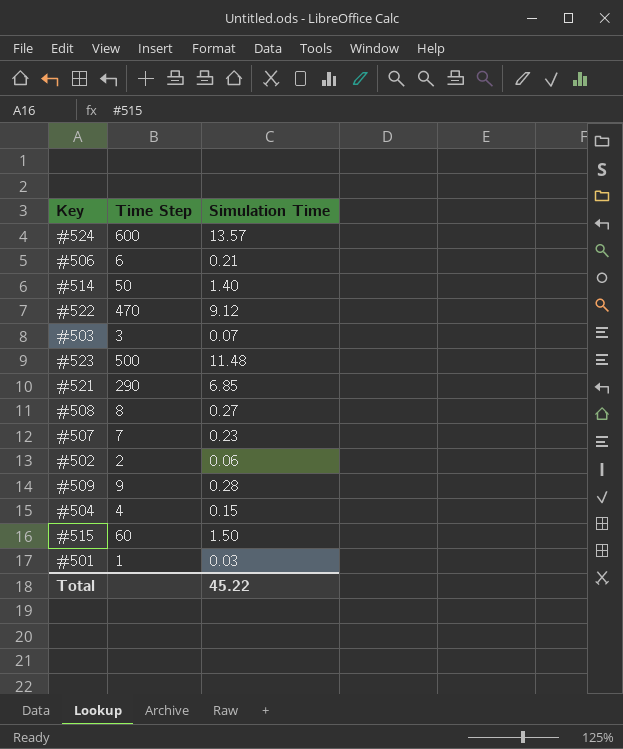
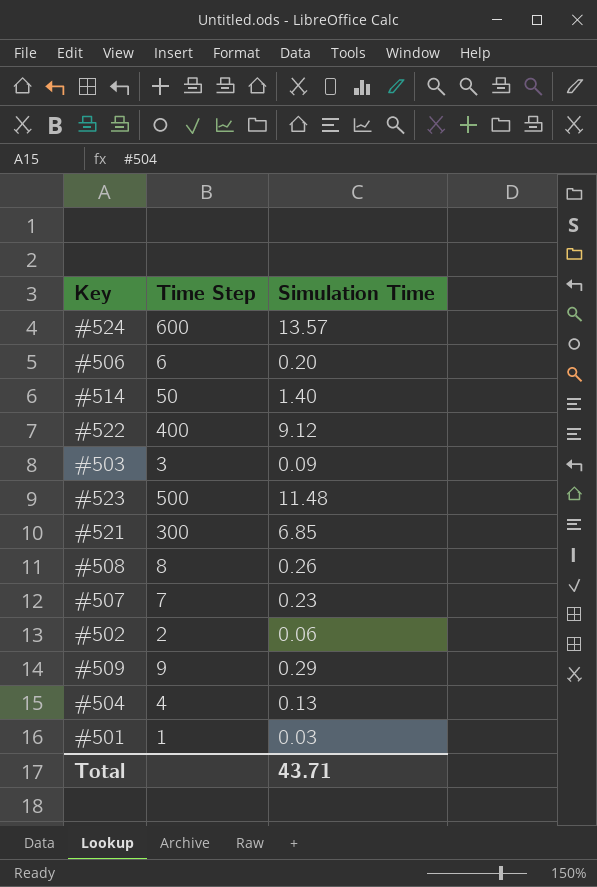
row #515: 60 | 1.50 -> none
#506 | Simulation Time: 0.21 -> 0.20
#522 | Time Step: 470 -> 400
#503 | Simulation Time: 0.07 -> 0.09
#521 | Time Step: 290 -> 300
#508 | Simulation Time: 0.27 -> 0.26
#509 | Simulation Time: 0.28 -> 0.29
#504 | Simulation Time: 0.15 -> 0.13
Total | Simulation Time: 45.22 -> 43.71

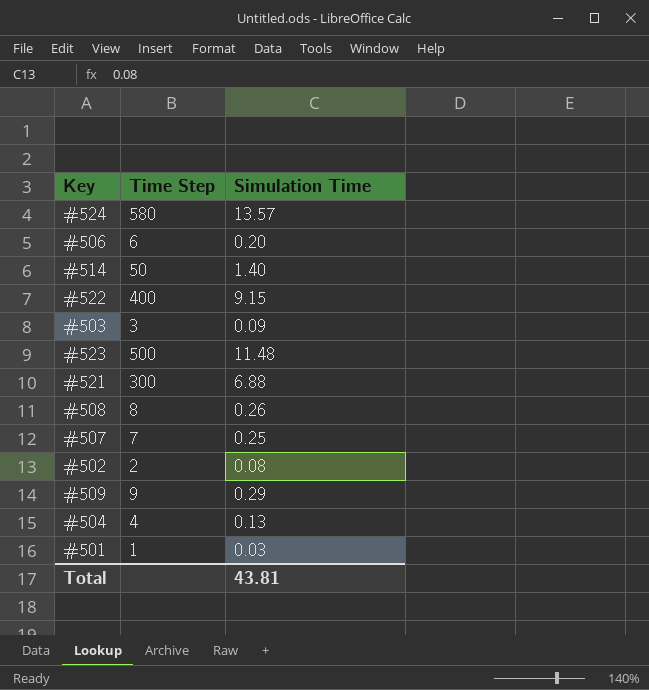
#524 | Time Step: 600 -> 580
#522 | Simulation Time: 9.12 -> 9.15
#521 | Simulation Time: 6.85 -> 6.88
#507 | Simulation Time: 0.23 -> 0.25
#502 | Simulation Time: 0.06 -> 0.08
Total | Simulation Time: 43.71 -> 43.81

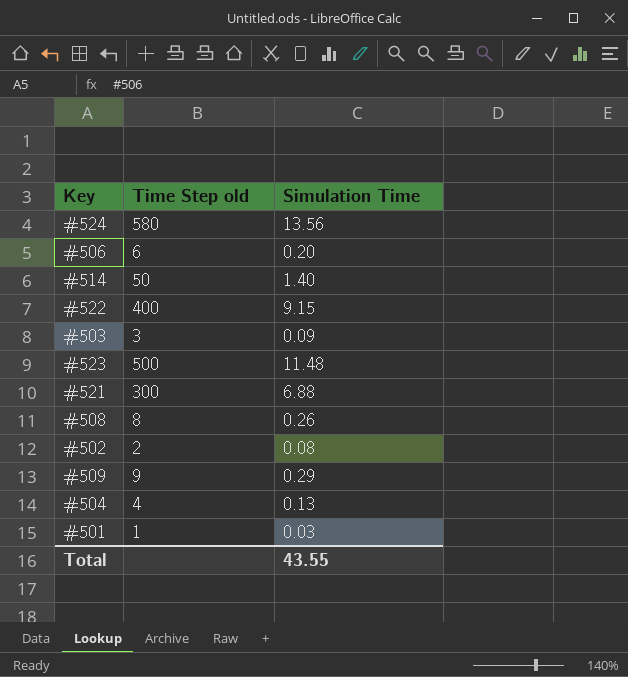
column name: Time Step -> Time Step old
row #507: 7 | 0.25 -> none
#524 | Simulation Time: 13.57 -> 13.56
Total | Simulation Time: 43.81 -> 43.55

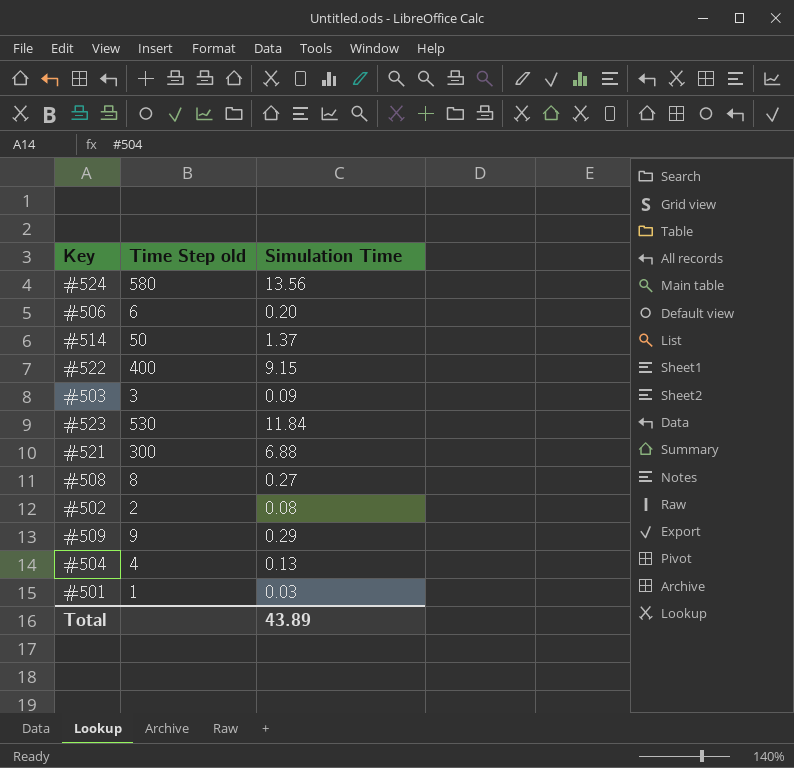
#514 | Simulation Time: 1.40 -> 1.37
#523 | Time Step old: 500 -> 530
#523 | Simulation Time: 11.48 -> 11.84
#508 | Simulation Time: 0.26 -> 0.27
Total | Simulation Time: 43.55 -> 43.89

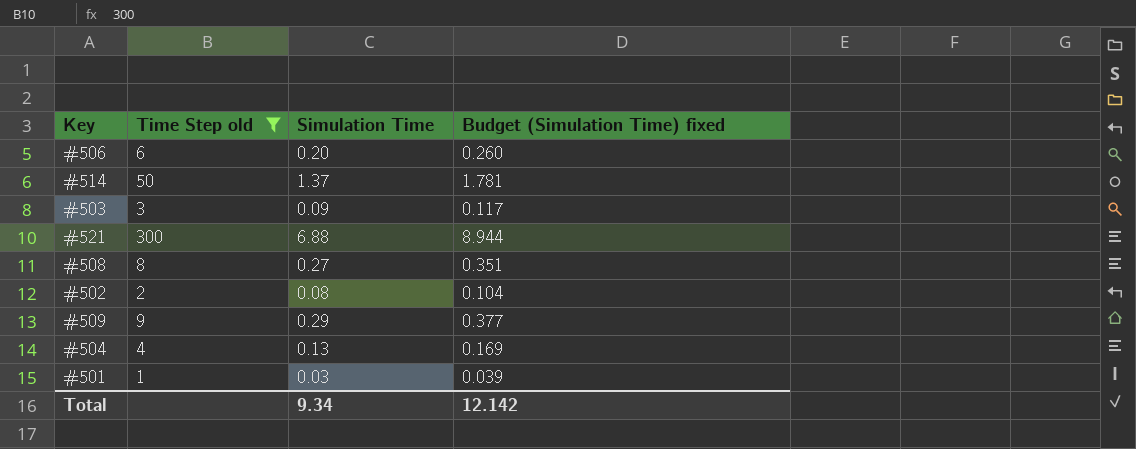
filter: none -> Time Step old <= 300
column Budget (Simulation Time) fixed | formula: none -> [Simulation Time] * 1.3
Total | Simulation Time: 43.89 -> 9.34

